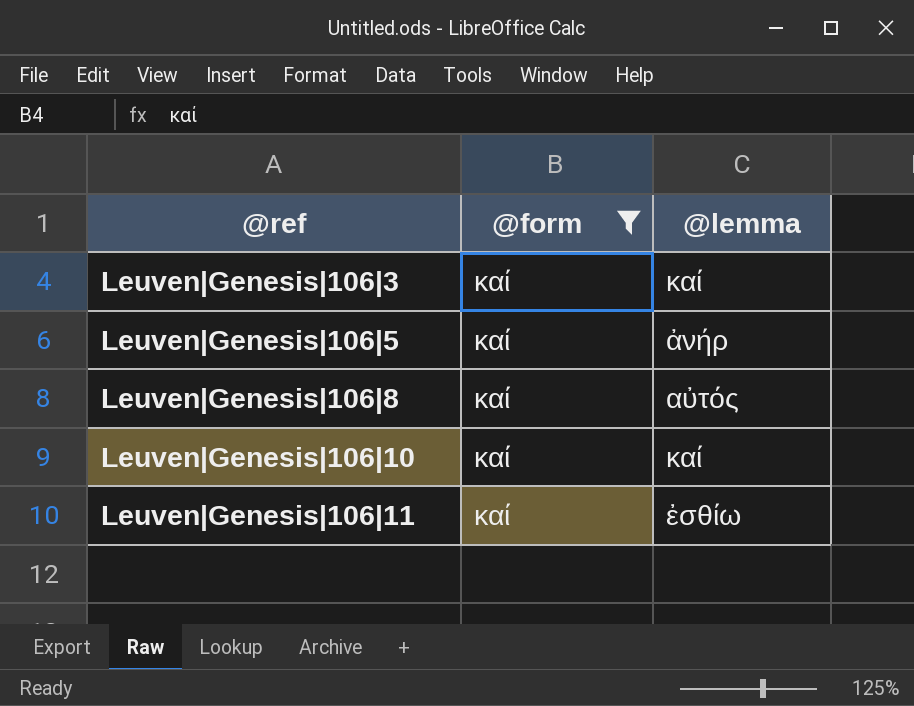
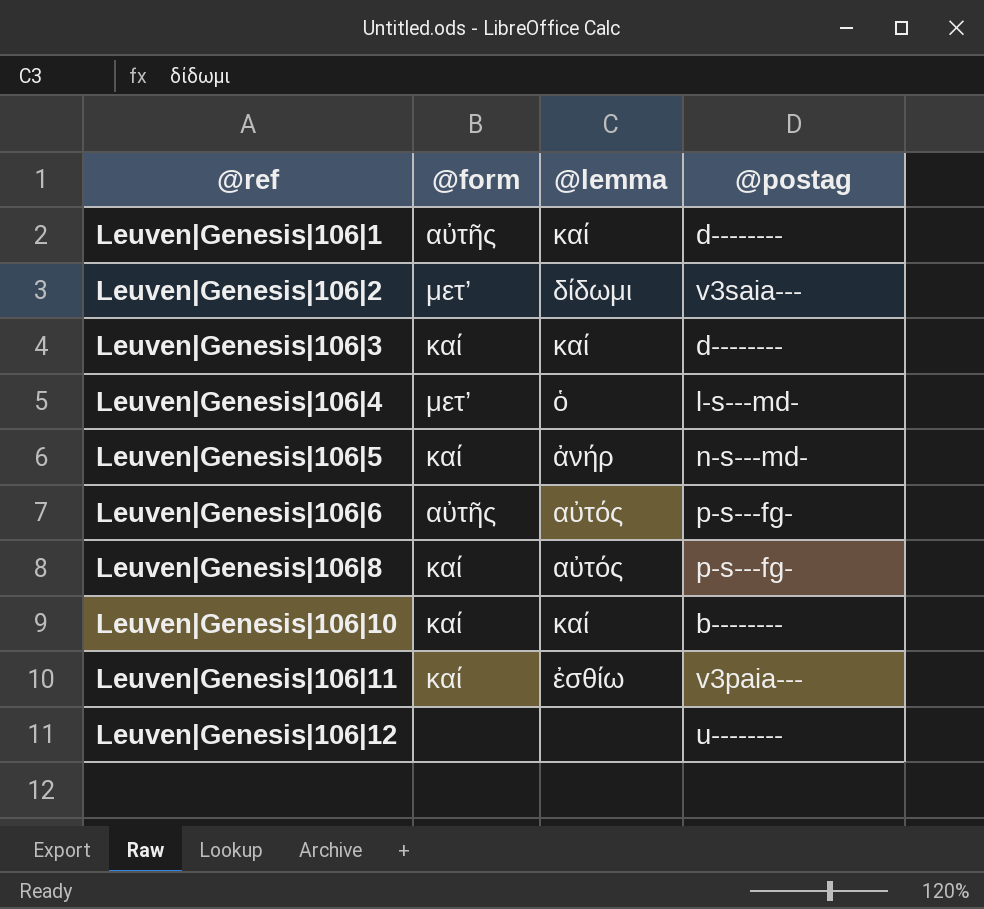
filter: @form = καί -> none
column @postag | position: none -> 4

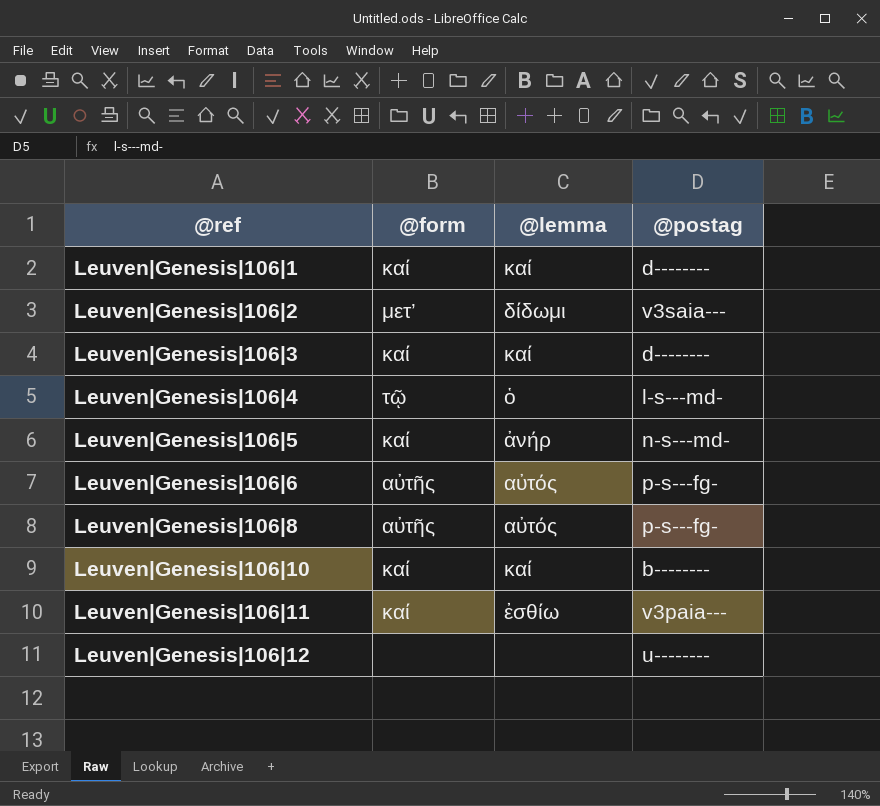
Leuven|Genesis|106|1 | @form: αὐτῆς -> καί
Leuven|Genesis|106|4 | @form: μετ’ -> τῷ
Leuven|Genesis|106|8 | @form: καί -> αὐτῆς

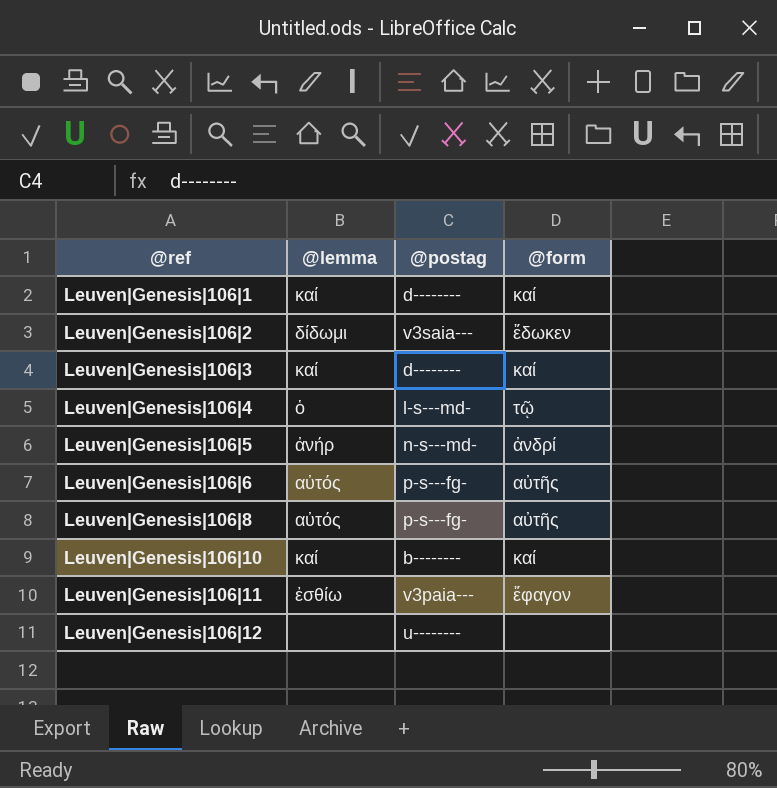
column @form | position: 2 -> 4
Leuven|Genesis|106|2 | @form: μετ’ -> ἔδωκεν
Leuven|Genesis|106|5 | @form: καί -> ἀνδρί
Leuven|Genesis|106|11 | @form: καί -> ἔφαγον

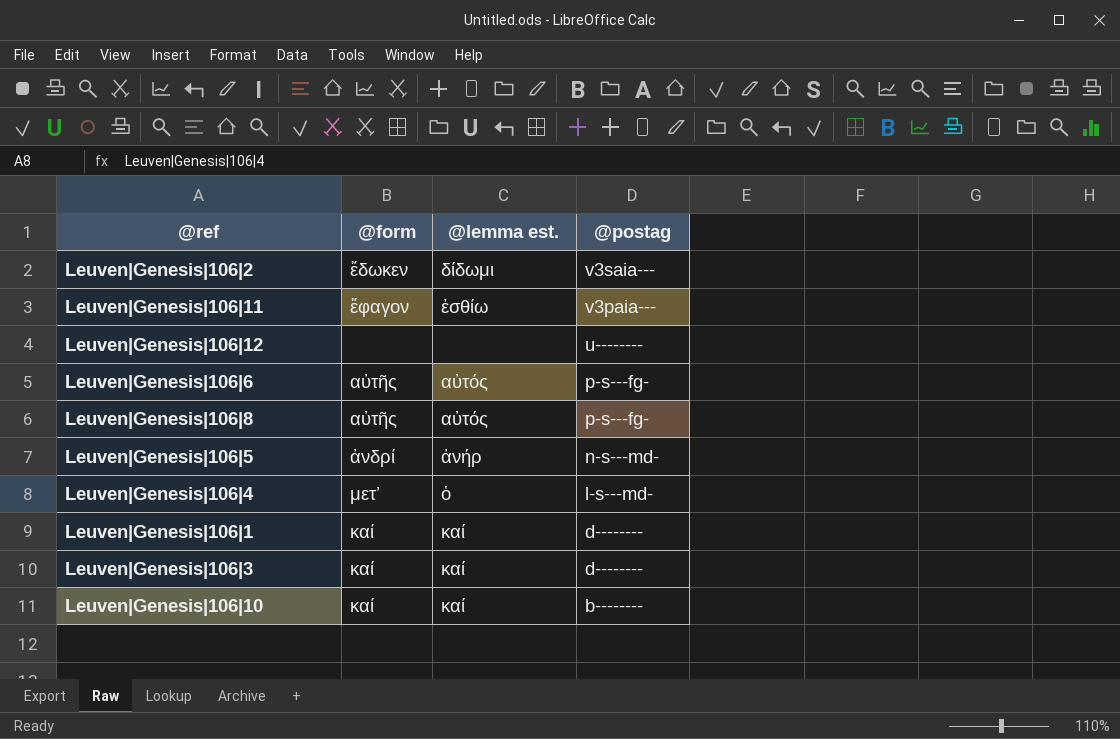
row order: @ref ascending -> @postag descending
column @form | position: 4 -> 2
column name: @lemma -> @lemma est.
Leuven|Genesis|106|4 | @form: τῷ -> μετ’

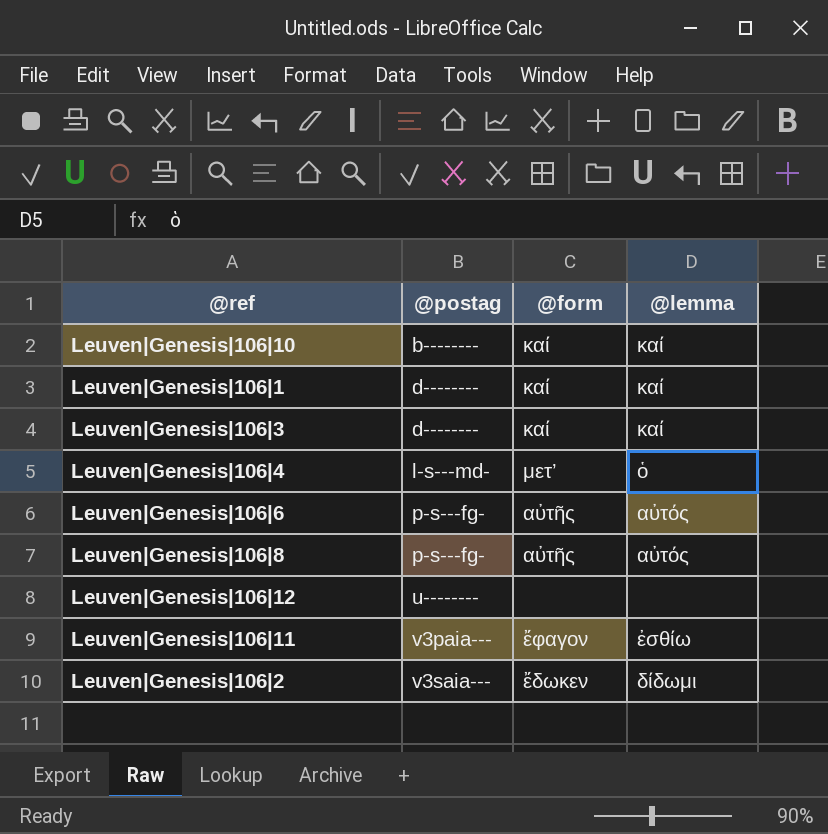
row order: @postag descending -> @postag ascending
column @postag | position: 4 -> 2
column name: @lemma est. -> @lemma
row Leuven|Genesis|106|5: ἀνδρί | ἀνήρ | n-s---md- -> none

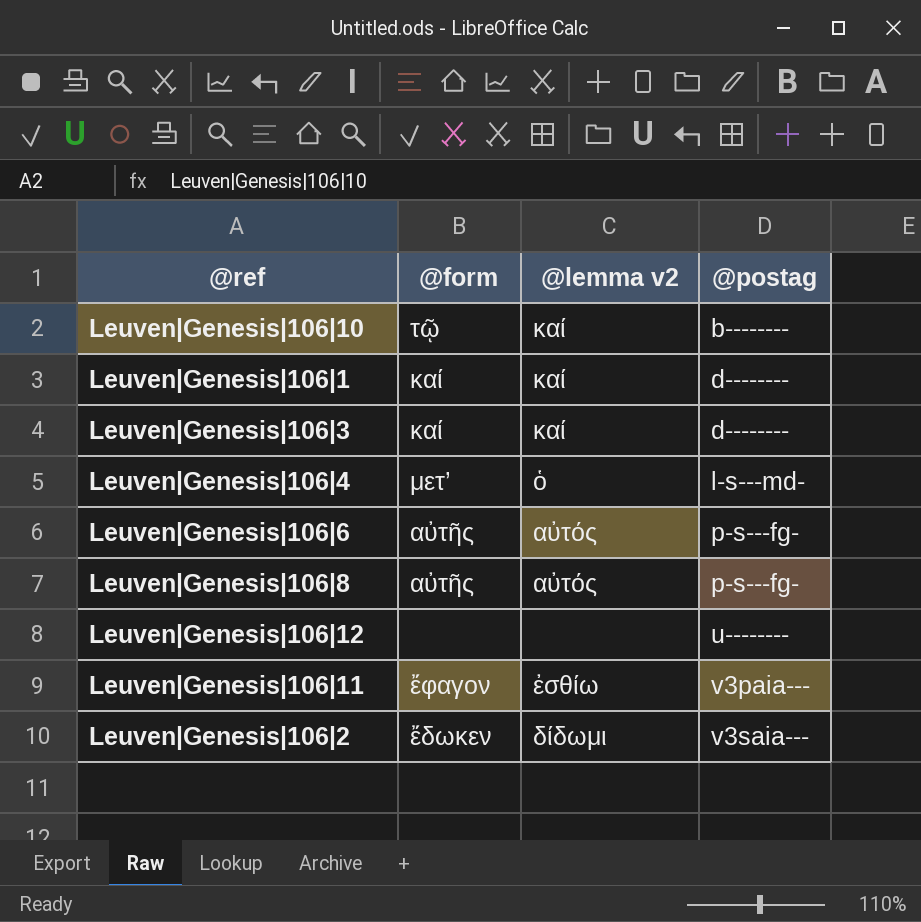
column name: @lemma -> @lemma v2
column @postag | position: 2 -> 4
Leuven|Genesis|106|10 | @form: καί -> τῷ

